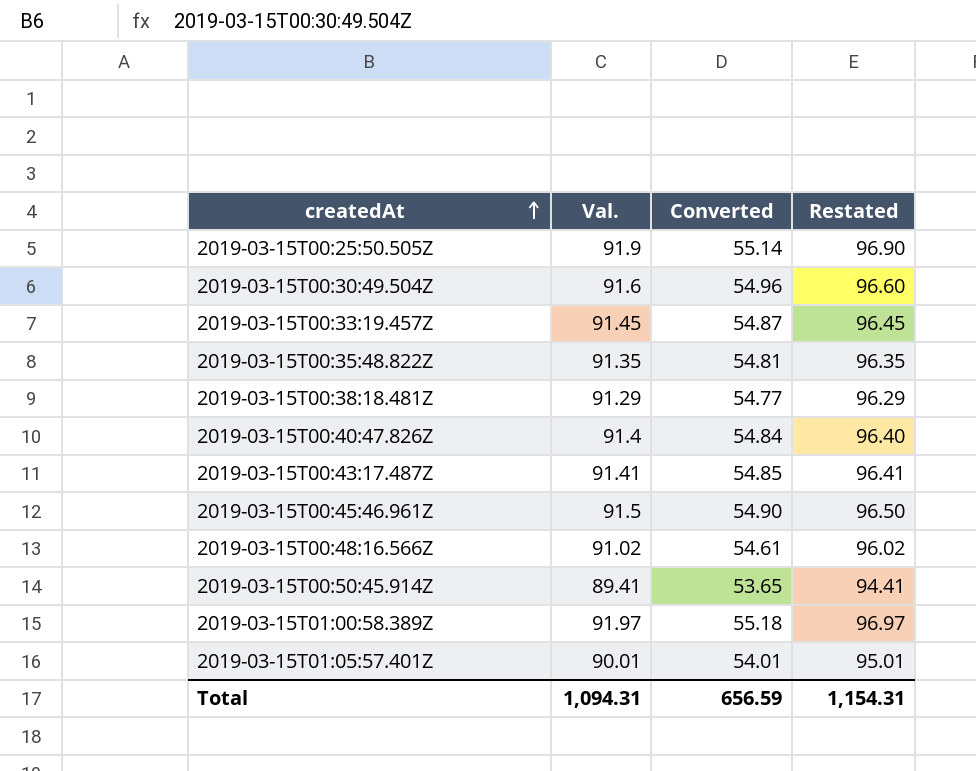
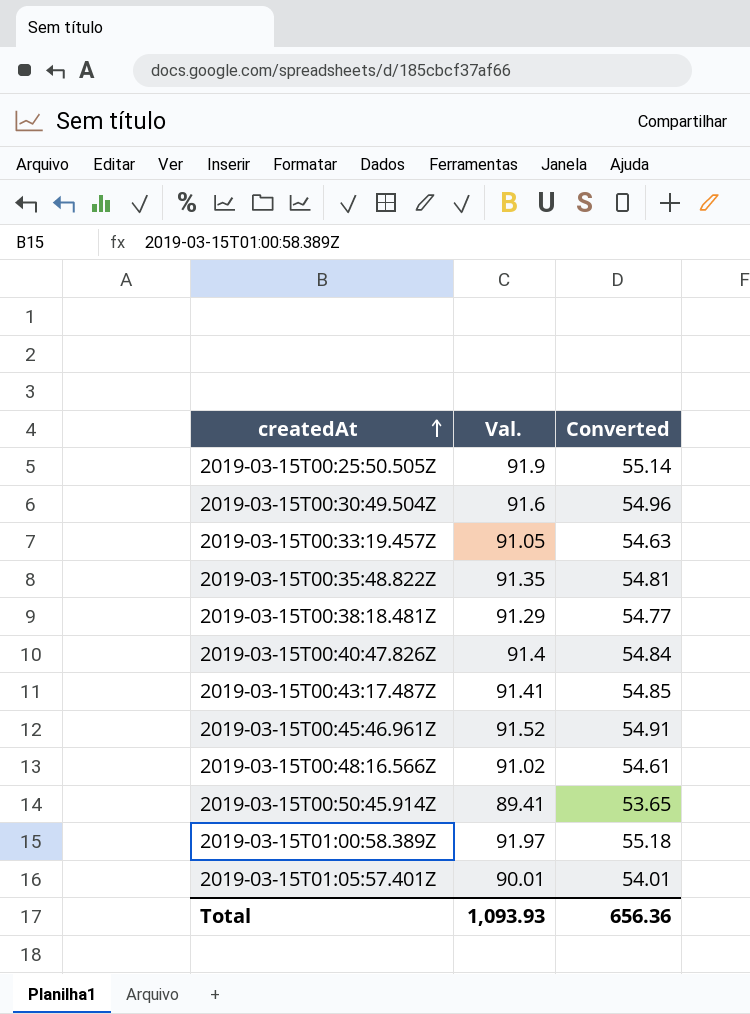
column Restated | formula: [Val.] + 5 -> none
2019-03-15T00:33:19.457Z | Val.: 91.45 -> 91.05
2019-03-15T00:33:19.457Z | Converted: 54.87 -> 54.63
2019-03-15T00:45:46.961Z | Val.: 91.5 -> 91.52
2019-03-15T00:45:46.961Z | Converted: 54.90 -> 54.91
Total | Val.: 1,094.31 -> 1,093.93
Total | Converted: 656.59 -> 656.36

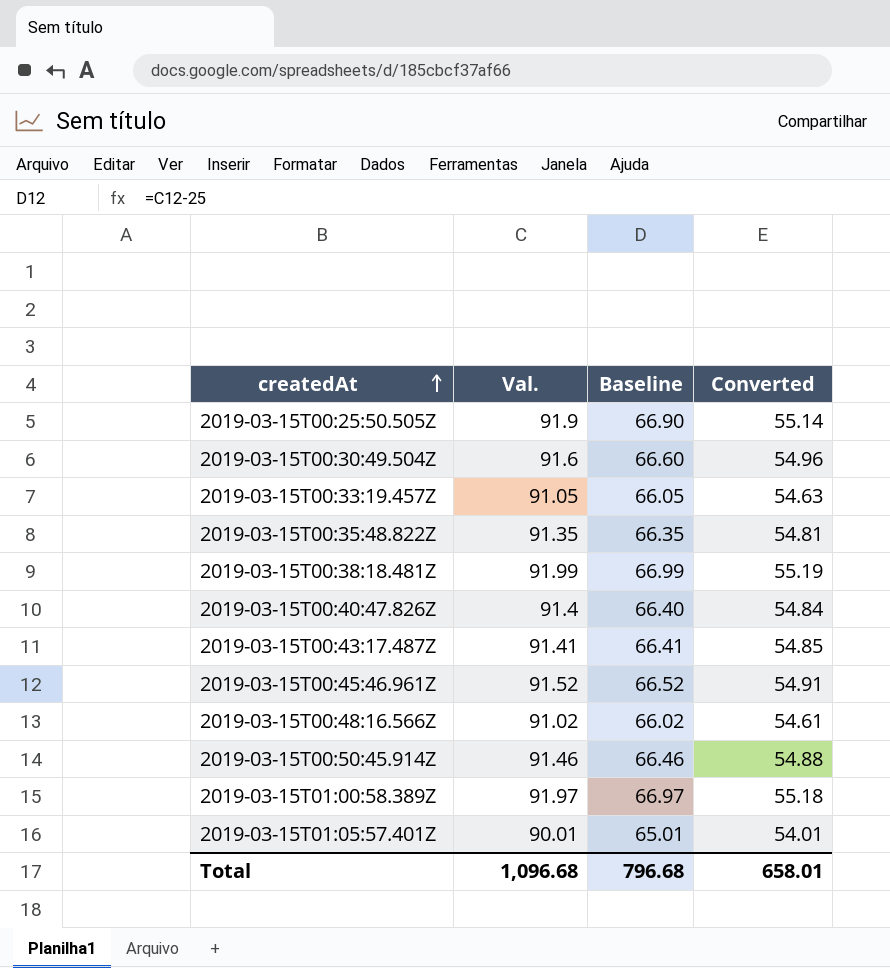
column Baseline | formula: none -> [Val.] - 25
2019-03-15T00:38:18.481Z | Val.: 91.29 -> 91.99
2019-03-15T00:38:18.481Z | Converted: 54.77 -> 55.19
2019-03-15T00:50:45.914Z | Val.: 89.41 -> 91.46
2019-03-15T00:50:45.914Z | Converted: 53.65 -> 54.88
Total | Val.: 1,093.93 -> 1,096.68
Total | Converted: 656.36 -> 658.01

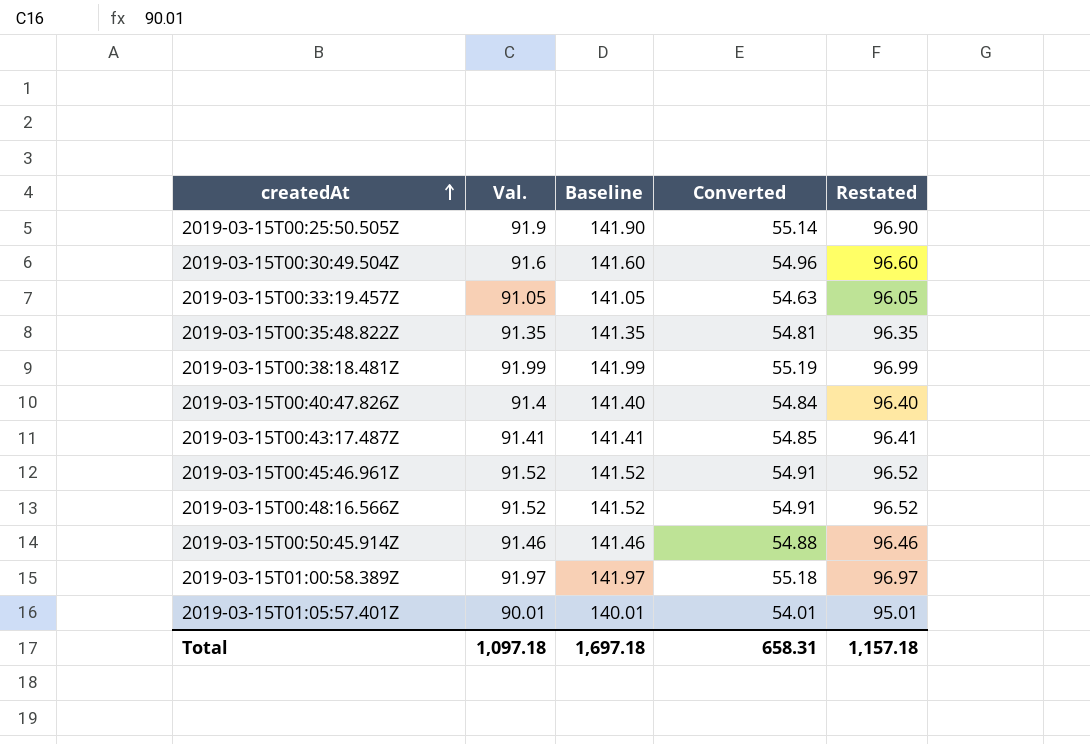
column Baseline | formula: [Val.] - 25 -> [Val.] + 50
column Restated | formula: none -> [Val.] + 5
2019-03-15T00:48:16.566Z | Val.: 91.02 -> 91.52
2019-03-15T00:48:16.566Z | Converted: 54.61 -> 54.91
Total | Val.: 1,096.68 -> 1,097.18
Total | Baseline: 796.68 -> 1,697.18
Total | Converted: 658.01 -> 658.31

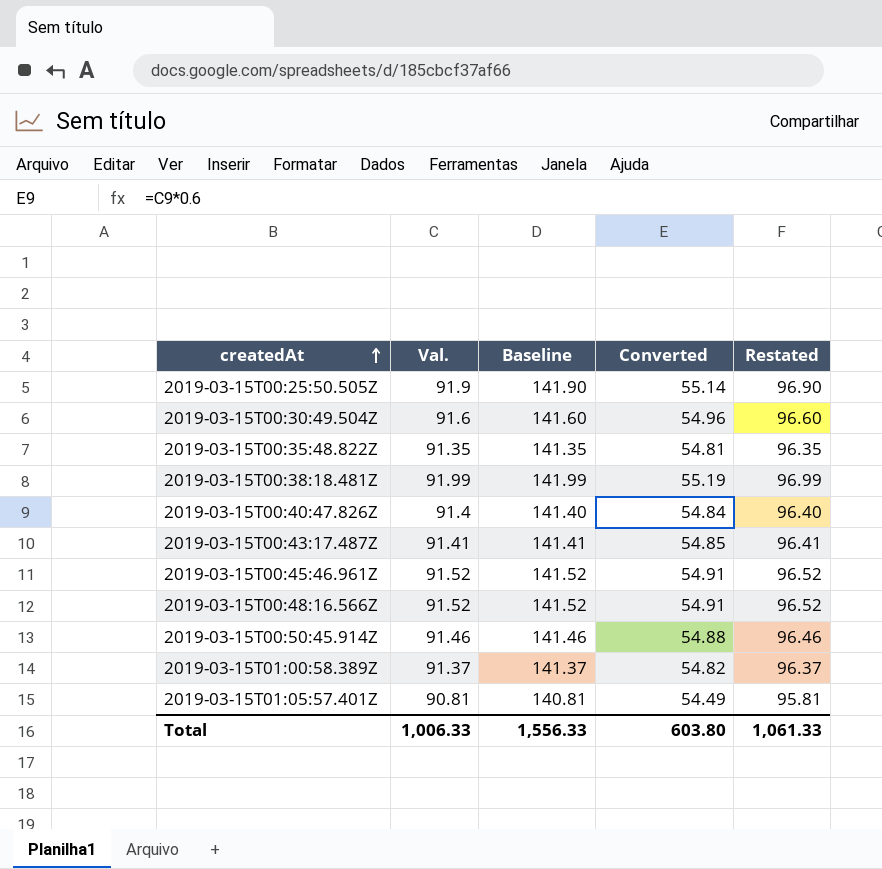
row 2019-03-15T00:33:19.457Z: 91.05 | 141.05 | 54.63 | 96.05 -> none
2019-03-15T01:00:58.389Z | Val.: 91.97 -> 91.37
2019-03-15T01:00:58.389Z | Baseline: 141.97 -> 141.37
2019-03-15T01:00:58.389Z | Converted: 55.18 -> 54.82
2019-03-15T01:00:58.389Z | Restated: 96.97 -> 96.37
2019-03-15T01:05:57.401Z | Val.: 90.01 -> 90.81
2019-03-15T01:05:57.401Z | Baseline: 140.01 -> 140.81
2019-03-15T01:05:57.401Z | Converted: 54.01 -> 54.49
2019-03-15T01:05:57.401Z | Restated: 95.01 -> 95.81
Total | Val.: 1,097.18 -> 1,006.33
Total | Baseline: 1,697.18 -> 1,556.33
Total | Converted: 658.31 -> 603.80
Total | Restated: 1,157.18 -> 1,061.33

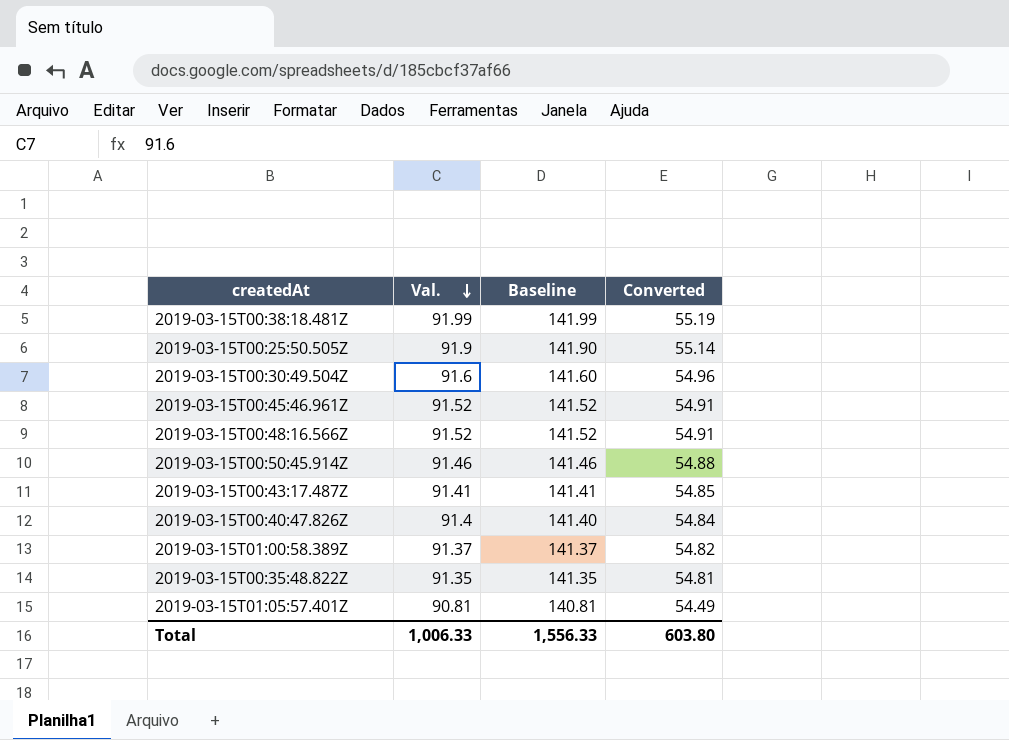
row order: createdAt ascending -> Val. descending
column Restated | formula: [Val.] + 5 -> none

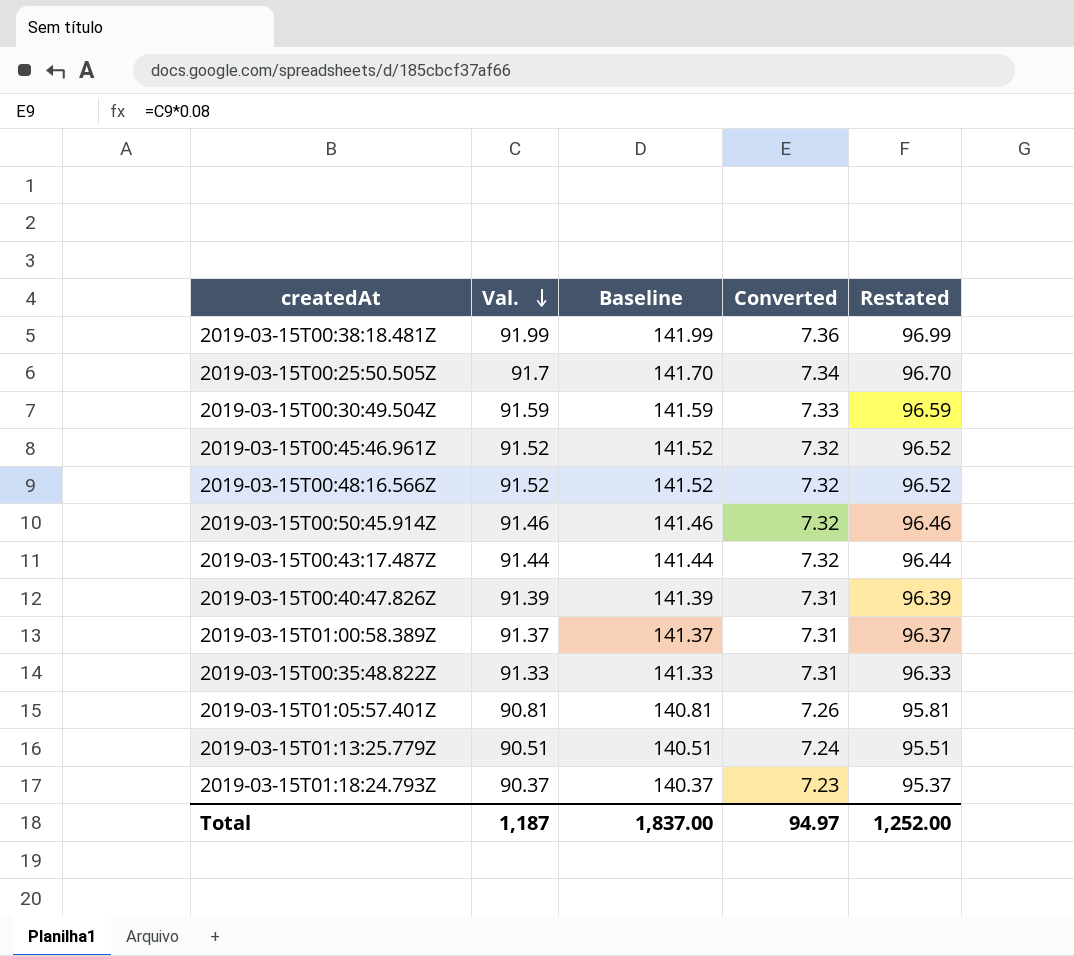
column Converted | formula: [Val.] * 0.6 -> [Val.] * 0.08
column Restated | formula: none -> [Val.] + 5
2019-03-15T00:25:50.505Z | Val.: 91.9 -> 91.7
2019-03-15T00:25:50.505Z | Baseline: 141.90 -> 141.70
2019-03-15T00:30:49.504Z | Val.: 91.6 -> 91.59
2019-03-15T00:30:49.504Z | Baseline: 141.60 -> 141.59
2019-03-15T00:43:17.487Z | Val.: 91.41 -> 91.44
2019-03-15T00:43:17.487Z | Baseline: 141.41 -> 141.44
2019-03-15T00:40:47.826Z | Val.: 91.4 -> 91.39
2019-03-15T00:40:47.826Z | Baseline: 141.40 -> 141.39
2019-03-15T00:35:48.822Z | Val.: 91.35 -> 91.33
2019-03-15T00:35:48.822Z | Baseline: 141.35 -> 141.33
row 2019-03-15T01:13:25.779Z: none -> 90.51 | 140.51 | 7.24 | 95.51
row 2019-03-15T01:18:24.793Z: none -> 90.37 | 140.37 | 7.23 | 95.37
Total | Val.: 1,006.33 -> 1,187
Total | Baseline: 1,556.33 -> 1,837.00
Total | Converted: 603.80 -> 94.97

